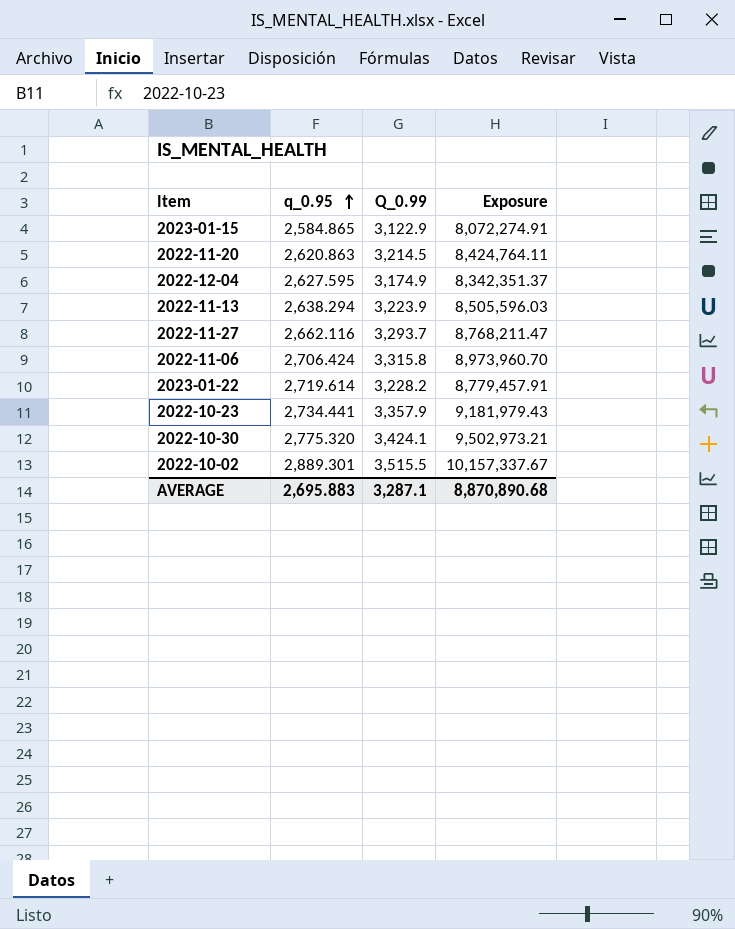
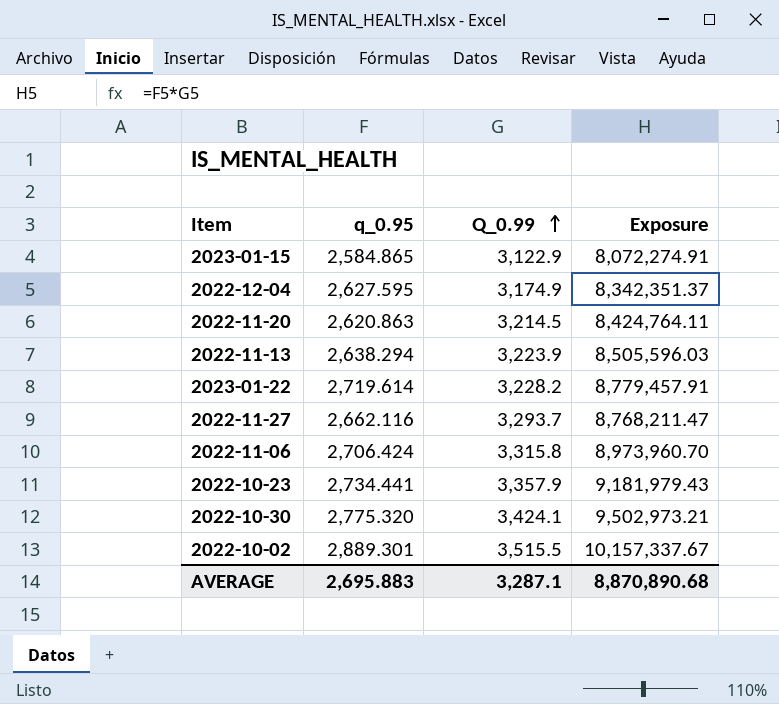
row order: q_0.95 ascending -> Q_0.99 ascending

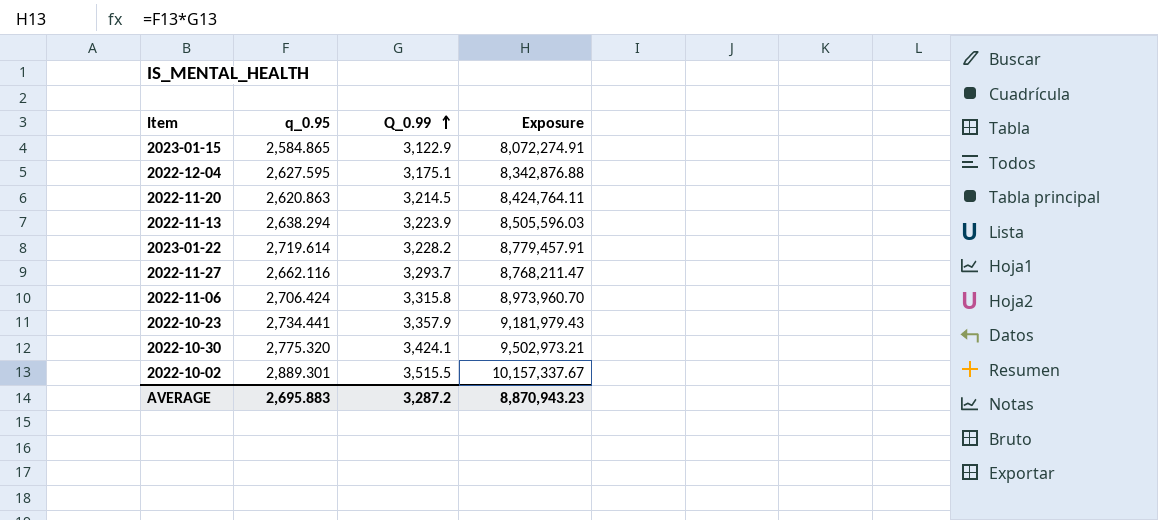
2022-12-04 | Q_0.99: 3,174.9 -> 3,175.1
2022-12-04 | Exposure: 8,342,351.37 -> 8,342,876.88
AVERAGE | Q_0.99: 3,287.1 -> 3,287.2
AVERAGE | Exposure: 8,870,890.68 -> 8,870,943.23

